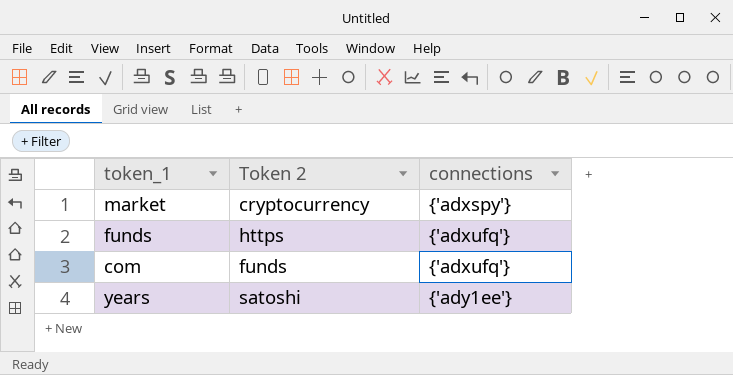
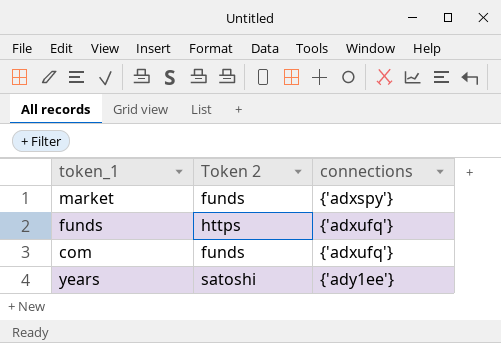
market | Token 2: cryptocurrency -> funds

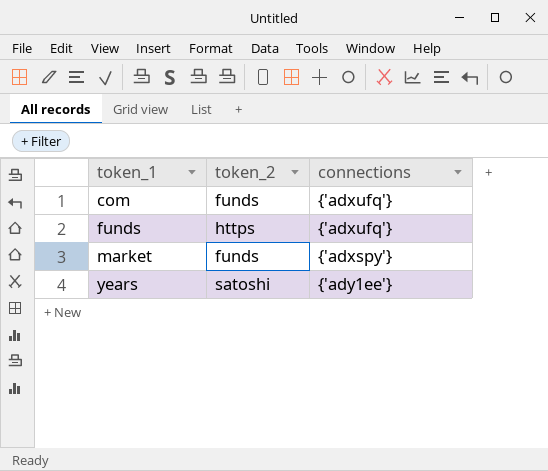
row order: connections ascending -> token_1 ascending
column name: Token 2 -> token_2

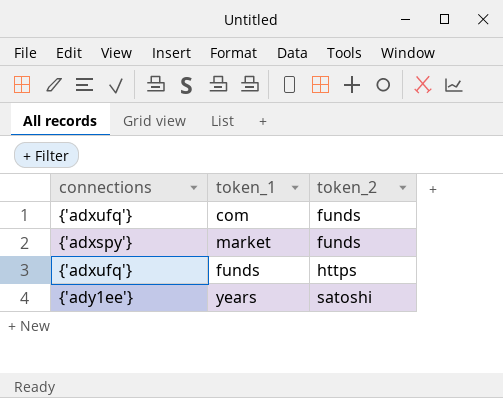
row order: token_1 ascending -> token_2 ascending
column connections | position: 3 -> 1

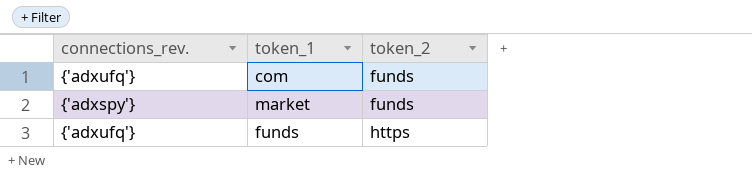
column name: connections -> connections_rev.
row years: {'ady1ee'} | satoshi -> none

